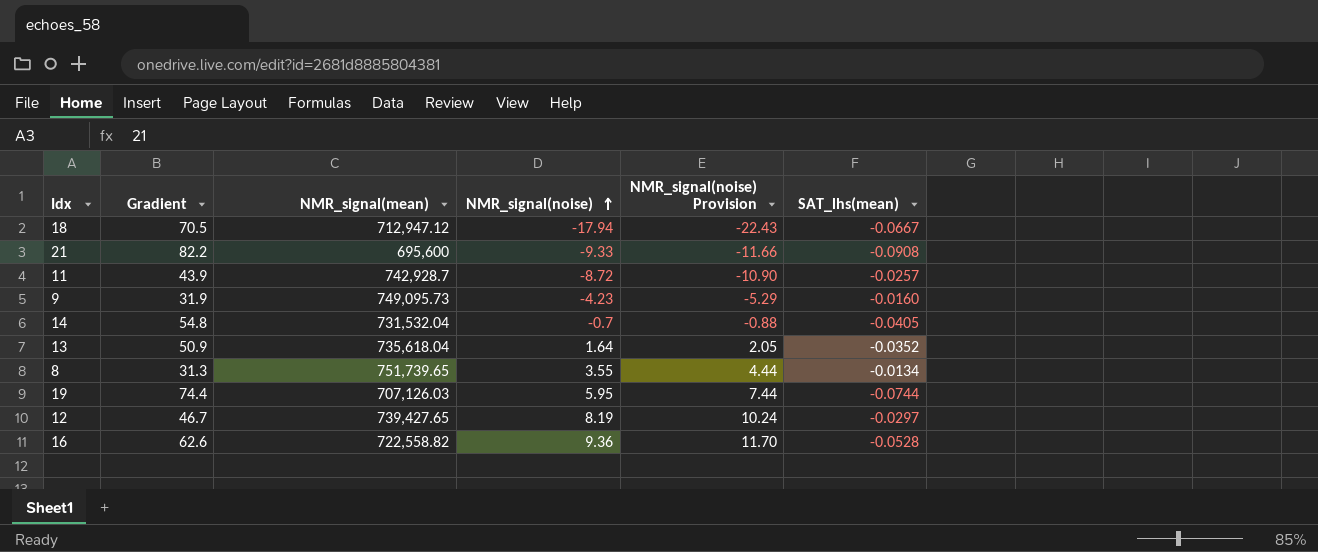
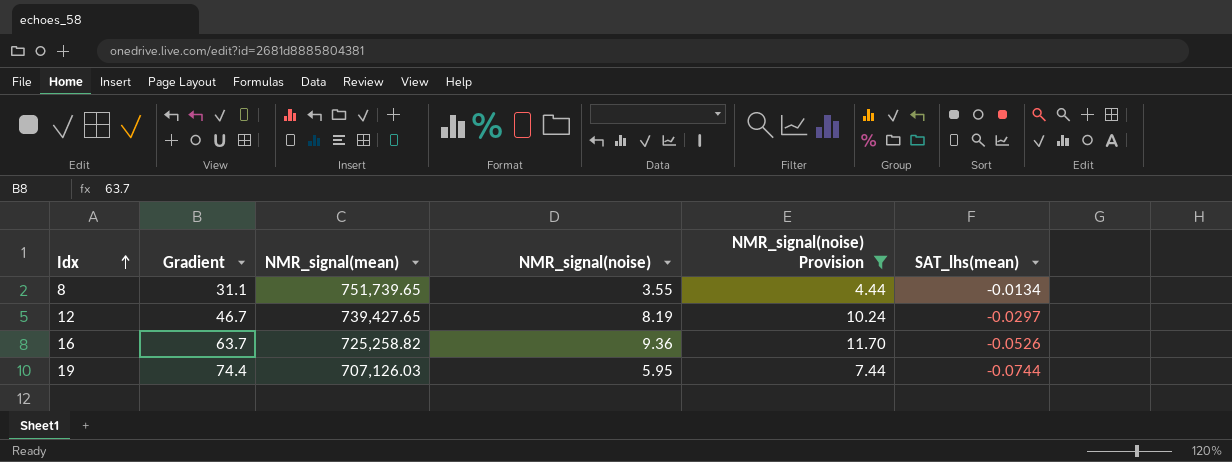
filter: none -> NMR_signal(noise) Provision >= 4.44
row order: NMR_signal(noise) ascending -> Idx ascending
8 | Gradient: 31.3 -> 31.1
16 | Gradient: 62.6 -> 63.7
16 | NMR_signal(mean): 722,558.82 -> 725,258.82
16 | SAT_lhs(mean): -0.0528 -> -0.0526

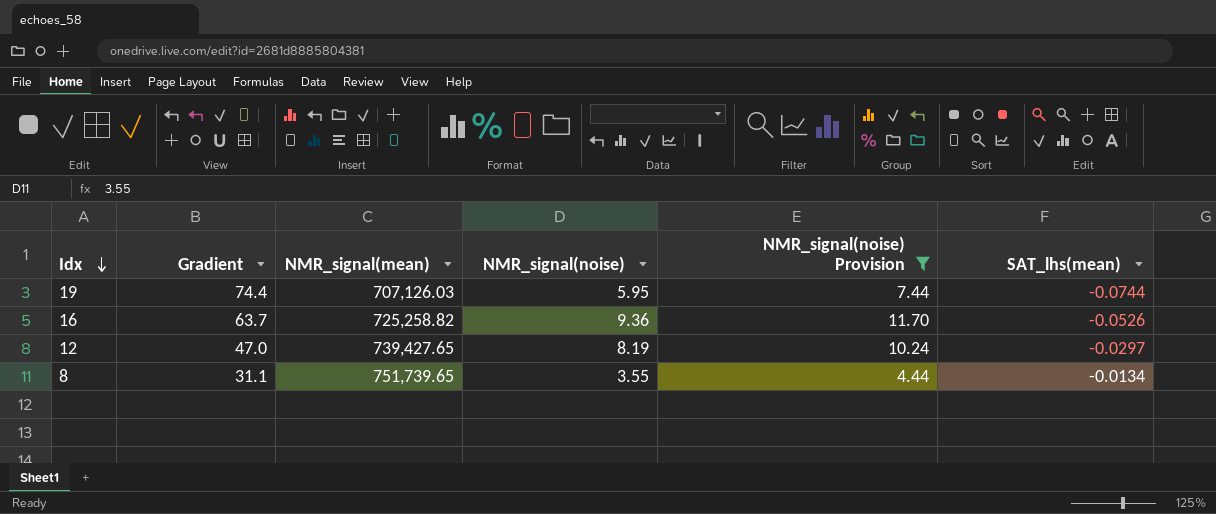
row order: Idx ascending -> Idx descending
12 | Gradient: 46.7 -> 47.0

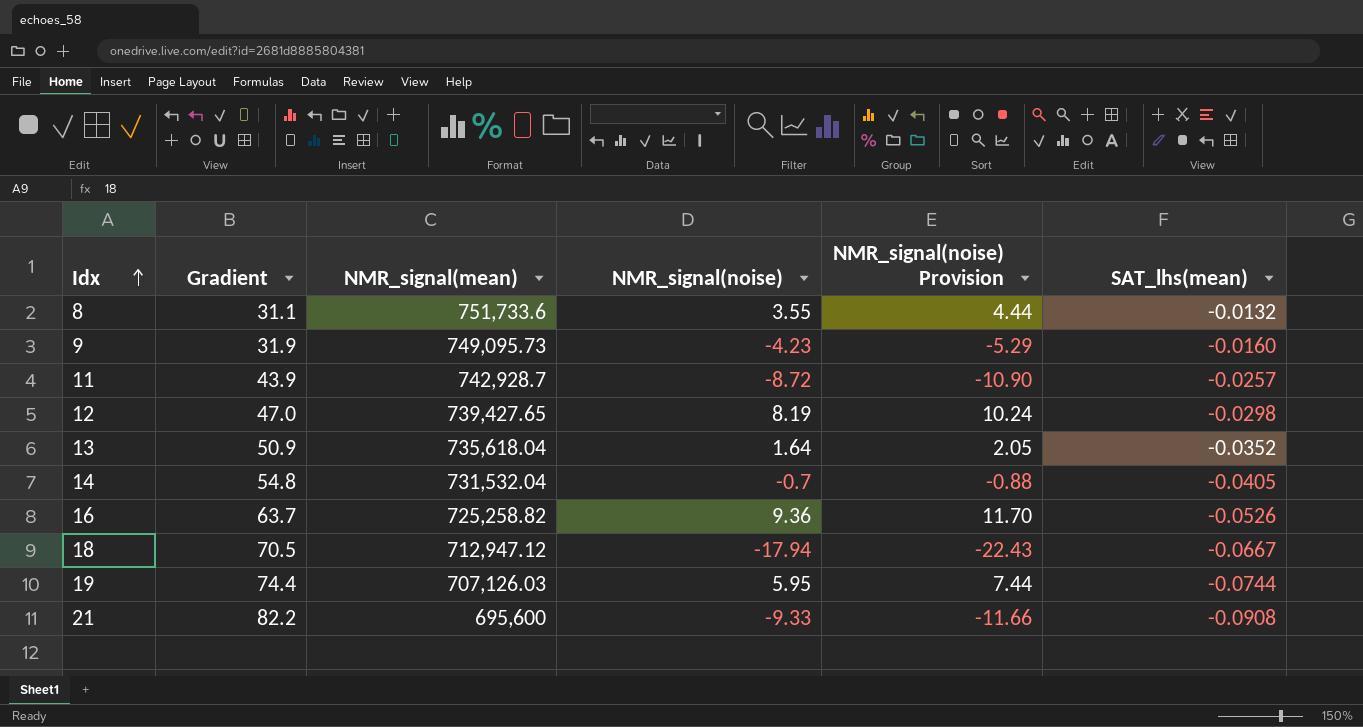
filter: NMR_signal(noise) Provision >= 4.44 -> none
row order: Idx descending -> Idx ascending
8 | NMR_signal(mean): 751,739.65 -> 751,733.6
8 | SAT_lhs(mean): -0.0134 -> -0.0132
12 | SAT_lhs(mean): -0.0297 -> -0.0298

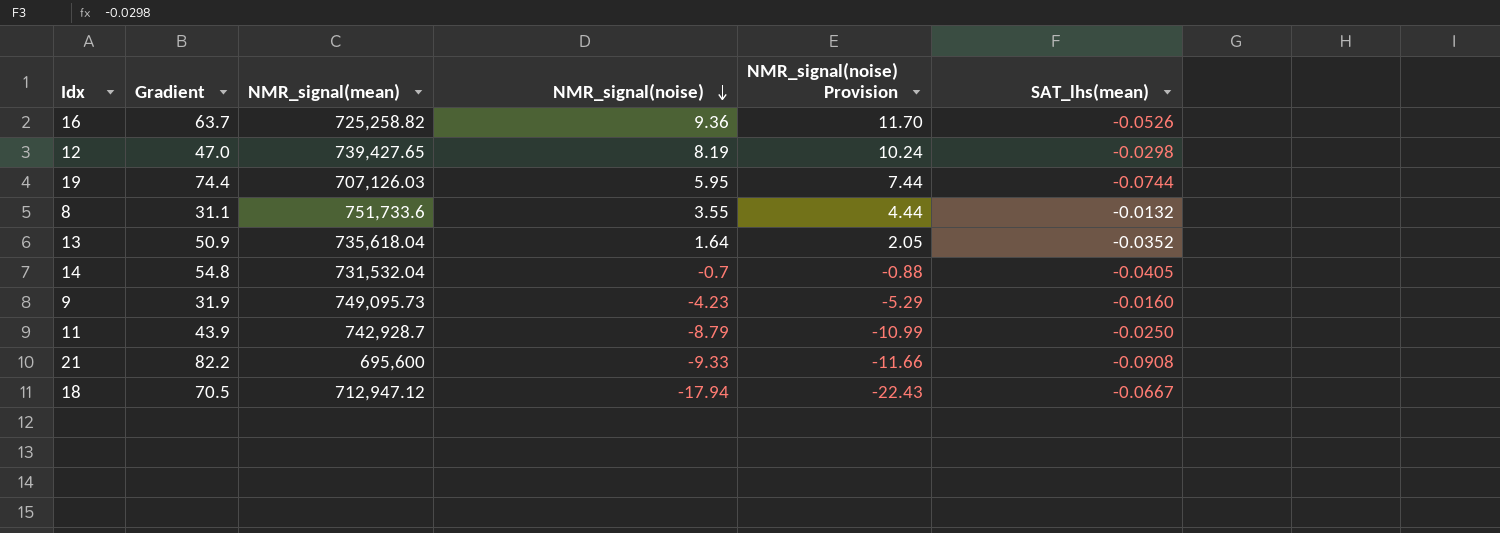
row order: Idx ascending -> NMR_signal(noise) descending
11 | NMR_signal(noise): -8.72 -> -8.79
11 | NMR_signal(noise) Provision: -10.90 -> -10.99
11 | SAT_lhs(mean): -0.0257 -> -0.0250

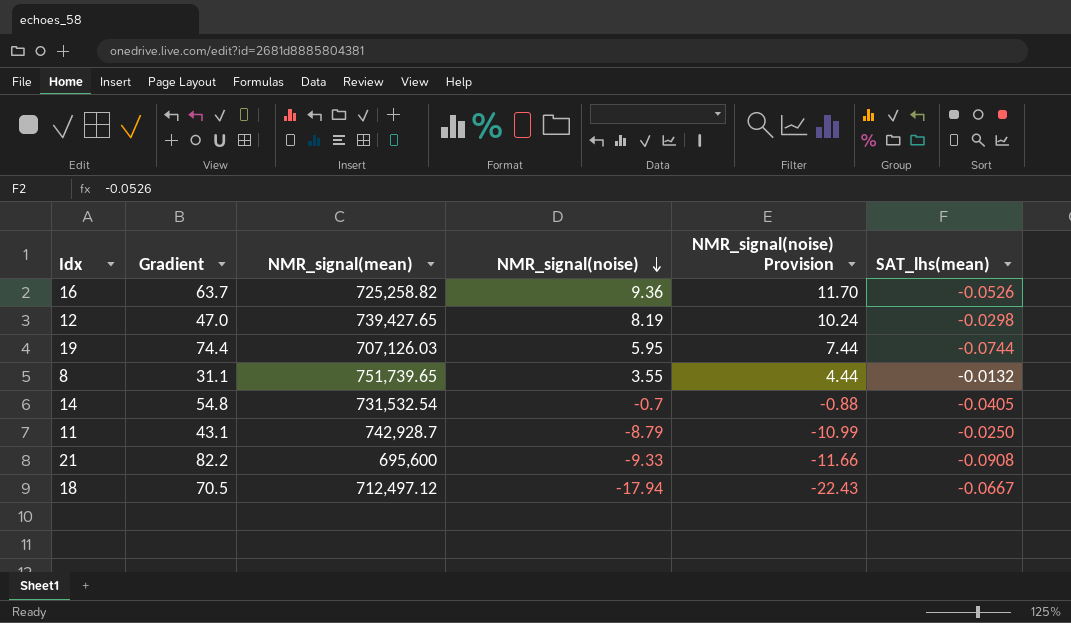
row 13: 50.9 | 735,618.04 | 1.64 | 2.05 | -0.0352 -> none
row 9: 31.9 | 749,095.73 | -4.23 | -5.29 | -0.0160 -> none
8 | NMR_signal(mean): 751,733.6 -> 751,739.65
14 | NMR_signal(mean): 731,532.04 -> 731,532.54
11 | Gradient: 43.9 -> 43.1
18 | NMR_signal(mean): 712,947.12 -> 712,497.12

